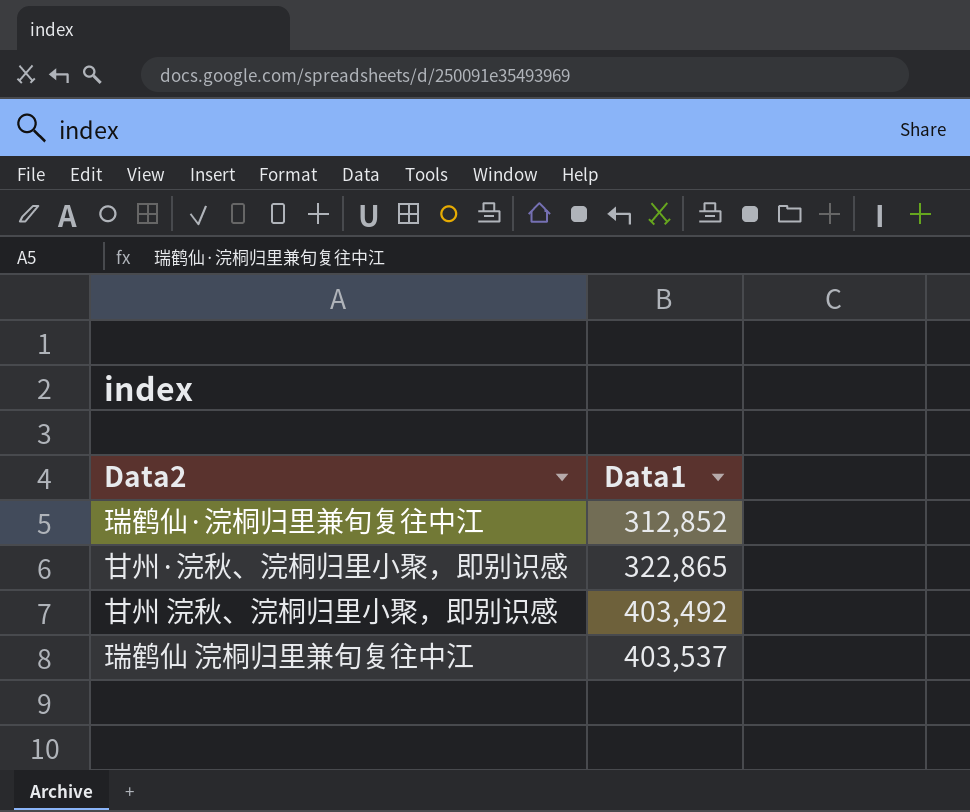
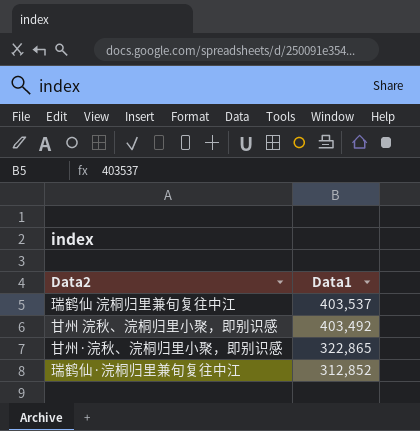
row order: Data1 ascending -> Data1 descending

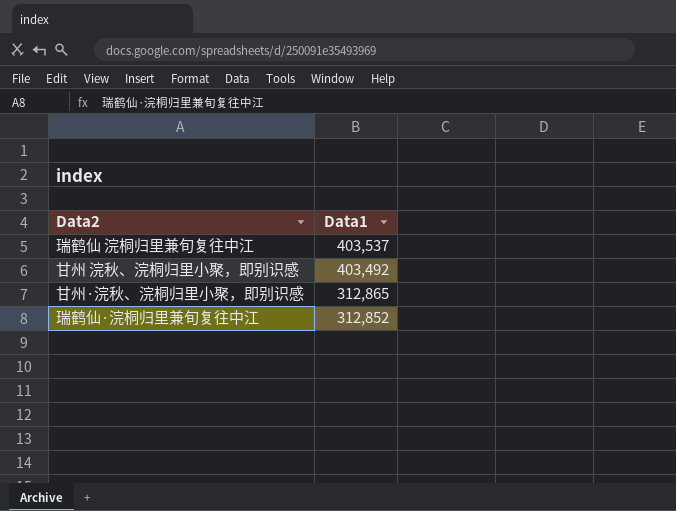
甘州·浣秋、浣桐归里小聚，即别识感 | Data1: 322,865 -> 312,865

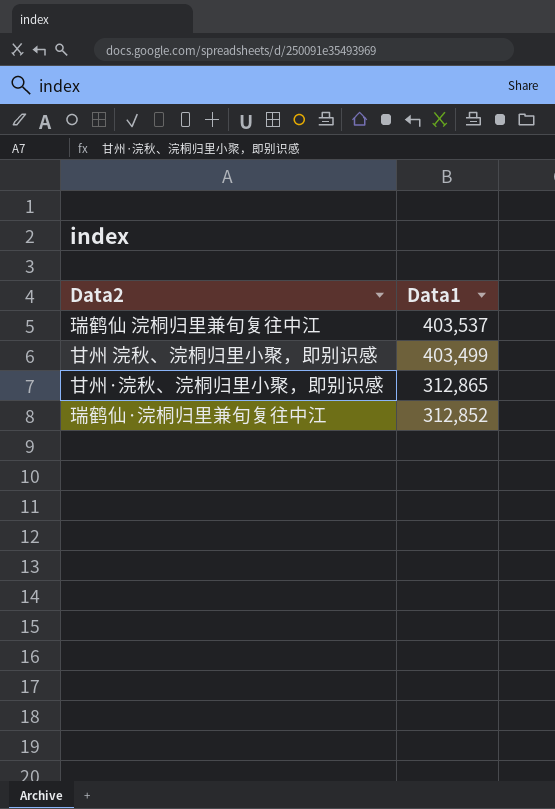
甘州 浣秋、浣桐归里小聚，即别识感 | Data1: 403,492 -> 403,499

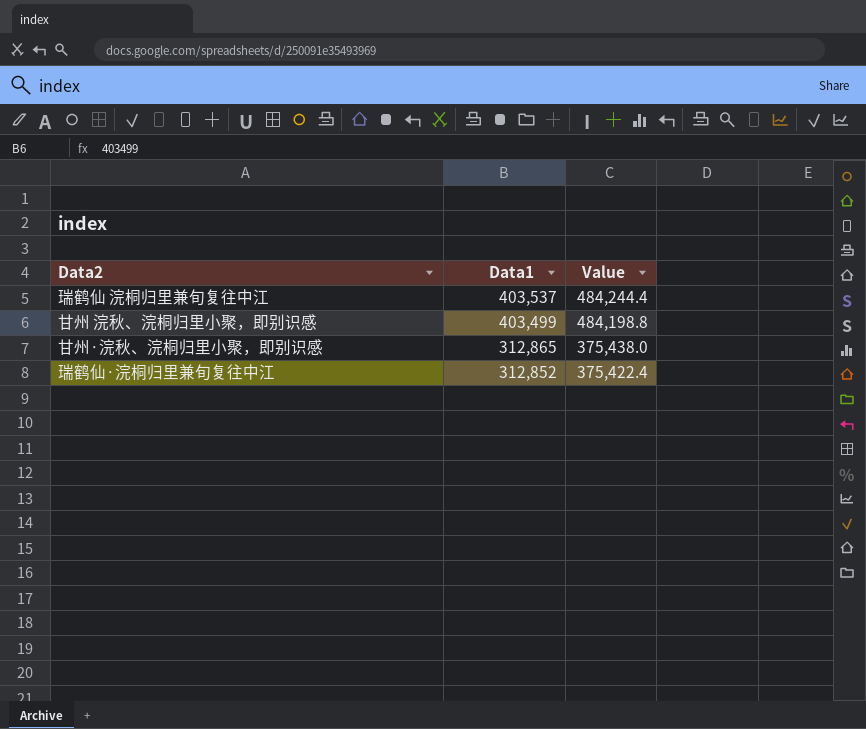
column Value | formula: none -> [Data1] * 1.2

